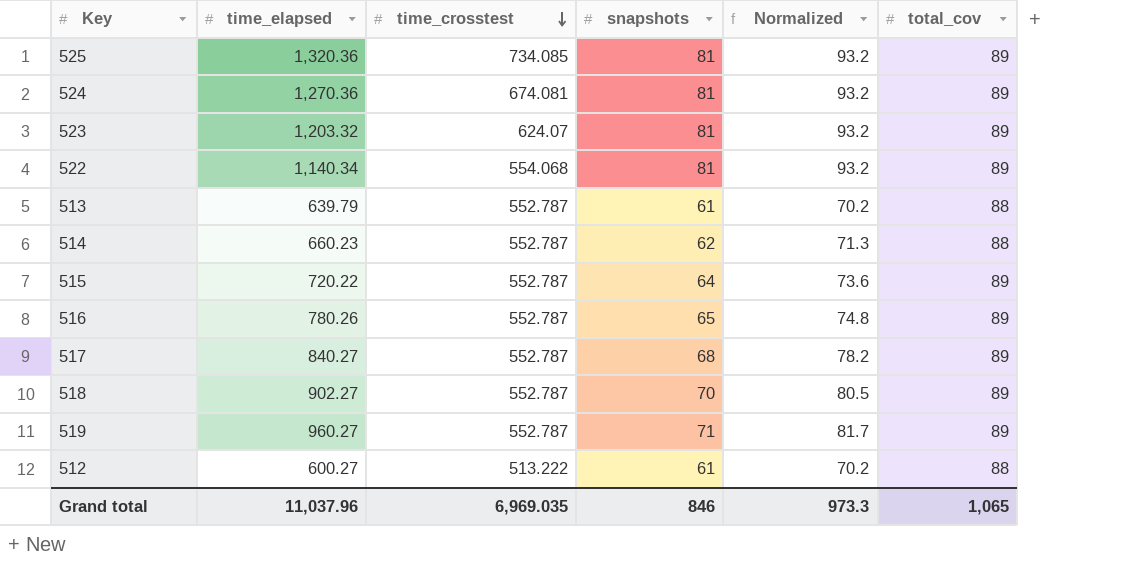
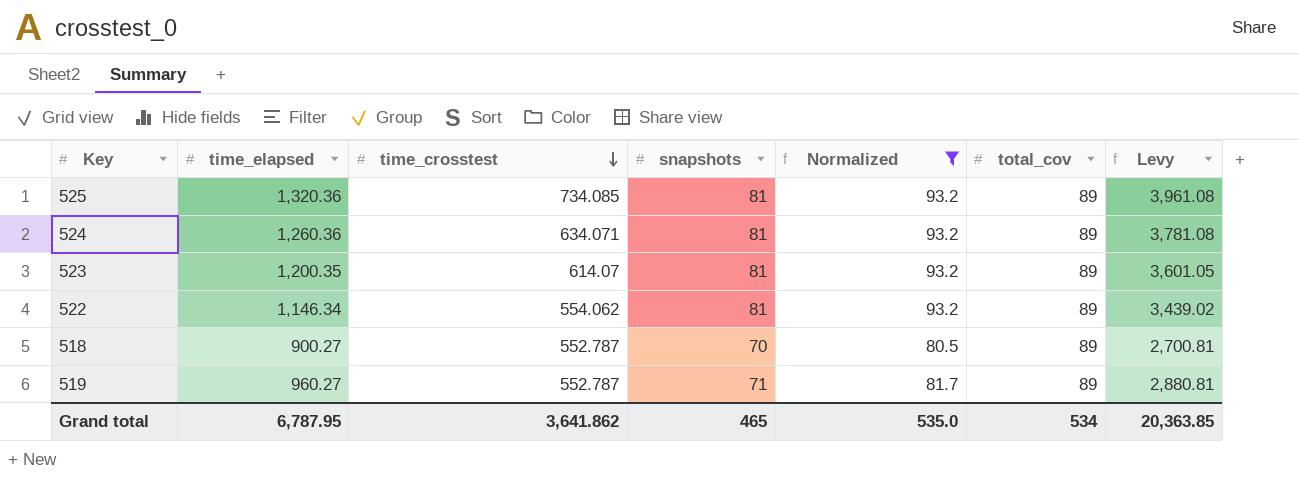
filter: none -> Normalized >= 80.5
column Levy | formula: none -> [time_elapsed] * 3
524 | time_elapsed: 1,270.36 -> 1,260.36
524 | time_crosstest: 674.081 -> 634.071
523 | time_elapsed: 1,203.32 -> 1,200.35
523 | time_crosstest: 624.07 -> 614.07
522 | time_elapsed: 1,140.34 -> 1,146.34
522 | time_crosstest: 554.068 -> 554.062
518 | time_elapsed: 902.27 -> 900.27
Grand total | time_elapsed: 11,037.96 -> 6,787.95
Grand total | time_crosstest: 6,969.035 -> 3,641.862
Grand total | snapshots: 846 -> 465
Grand total | Normalized: 973.3 -> 535.0
Grand total | total_cov: 1,065 -> 534

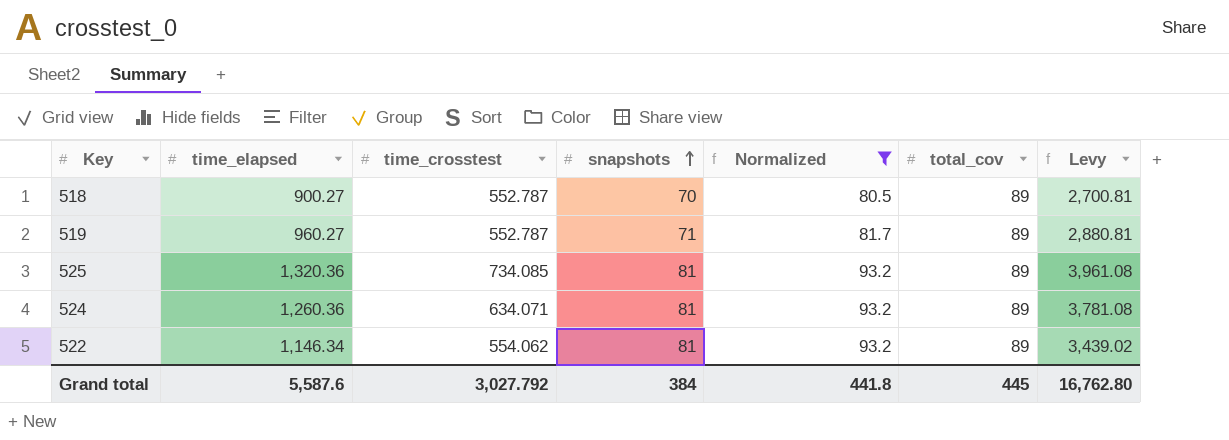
row order: time_crosstest descending -> snapshots ascending
row 523: 1,200.35 | 614.07 | 81 | 93.2 | 89 | 3,601.05 -> none
Grand total | time_elapsed: 6,787.95 -> 5,587.6
Grand total | time_crosstest: 3,641.862 -> 3,027.792
Grand total | snapshots: 465 -> 384
Grand total | Normalized: 535.0 -> 441.8
Grand total | total_cov: 534 -> 445
Grand total | Levy: 20,363.85 -> 16,762.80

